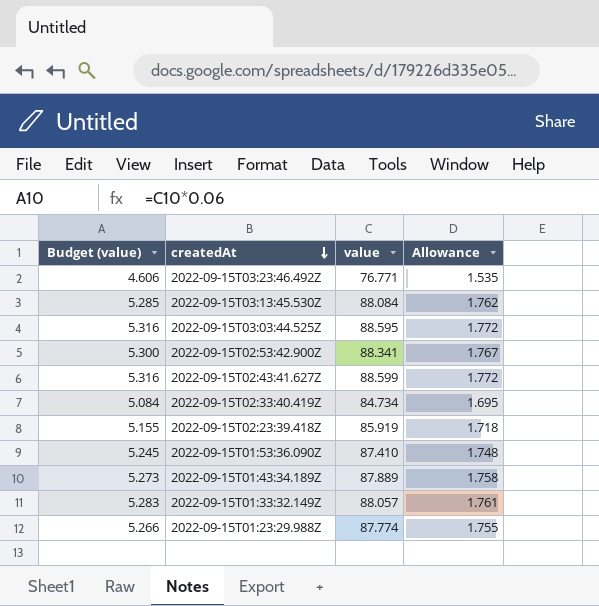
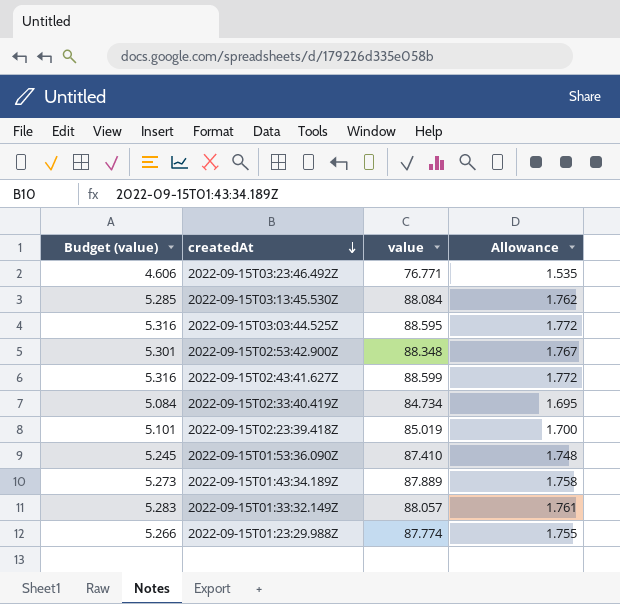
2022-09-15T02:53:42.900Z | Budget (value): 5.300 -> 5.301
2022-09-15T02:53:42.900Z | value: 88.341 -> 88.348
2022-09-15T02:23:39.418Z | Budget (value): 5.155 -> 5.101
2022-09-15T02:23:39.418Z | value: 85.919 -> 85.019
2022-09-15T02:23:39.418Z | Allowance: 1.718 -> 1.700

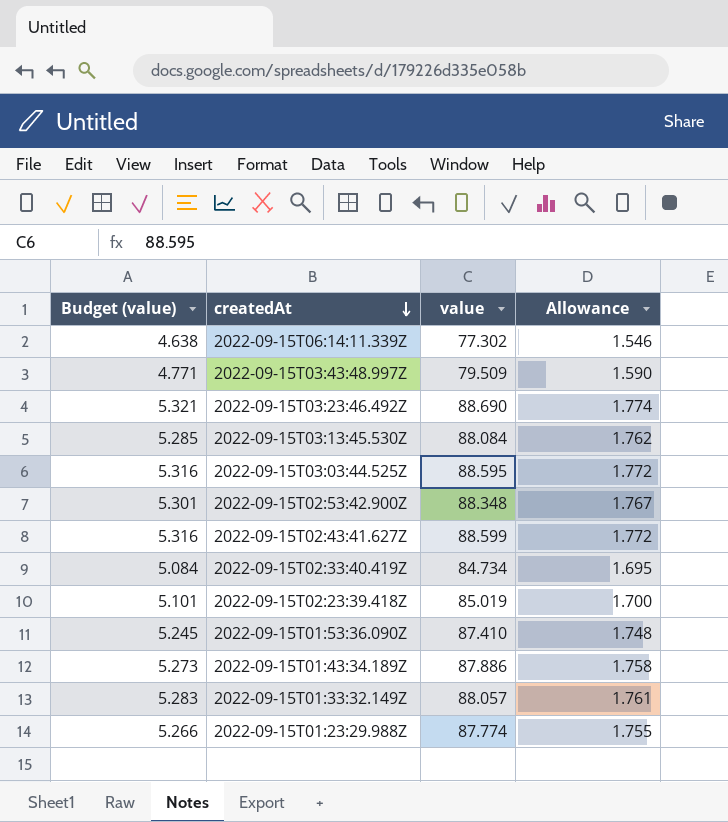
row 2022-09-15T06:14:11.339Z: none -> 4.638 | 77.302 | 1.546
row 2022-09-15T03:43:48.997Z: none -> 4.771 | 79.509 | 1.590
2022-09-15T03:23:46.492Z | Budget (value): 4.606 -> 5.321
2022-09-15T03:23:46.492Z | value: 76.771 -> 88.690
2022-09-15T03:23:46.492Z | Allowance: 1.535 -> 1.774
2022-09-15T01:43:34.189Z | value: 87.889 -> 87.886

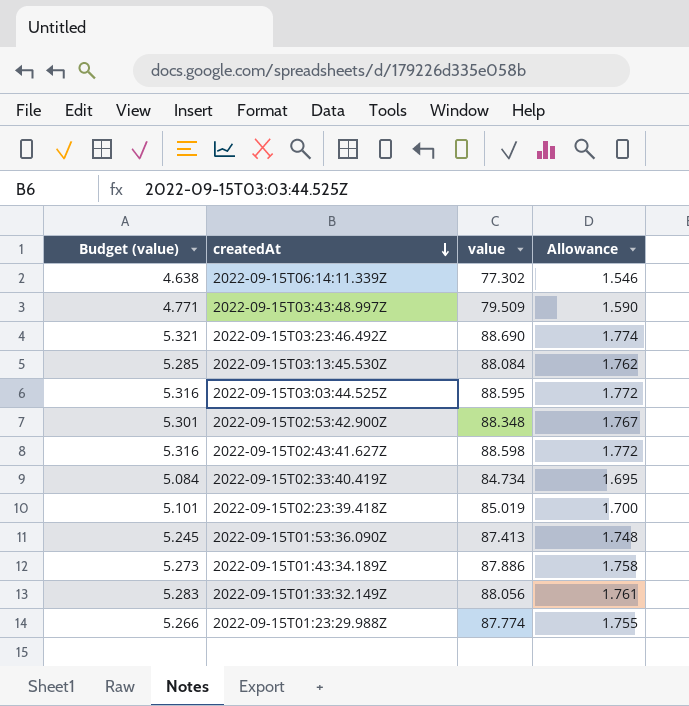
2022-09-15T02:43:41.627Z | value: 88.599 -> 88.598
2022-09-15T01:53:36.090Z | value: 87.410 -> 87.413
2022-09-15T01:33:32.149Z | value: 88.057 -> 88.056

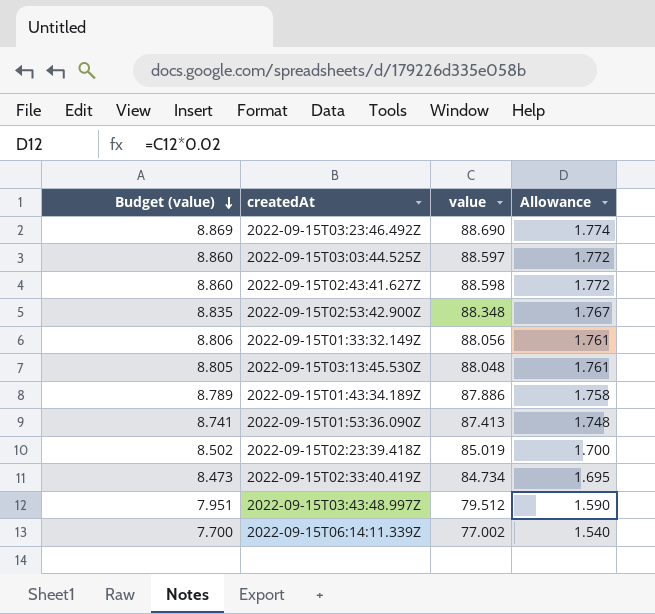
row order: createdAt descending -> Budget (value) descending
column Budget (value) | formula: [value] * 0.06 -> [value] * 0.1
row 2022-09-15T01:23:29.988Z: 5.266 | 87.774 | 1.755 -> none
2022-09-15T03:03:44.525Z | value: 88.595 -> 88.597
2022-09-15T03:13:45.530Z | value: 88.084 -> 88.048
2022-09-15T03:13:45.530Z | Allowance: 1.762 -> 1.761
2022-09-15T03:43:48.997Z | value: 79.509 -> 79.512
2022-09-15T06:14:11.339Z | value: 77.302 -> 77.002
2022-09-15T06:14:11.339Z | Allowance: 1.546 -> 1.540

